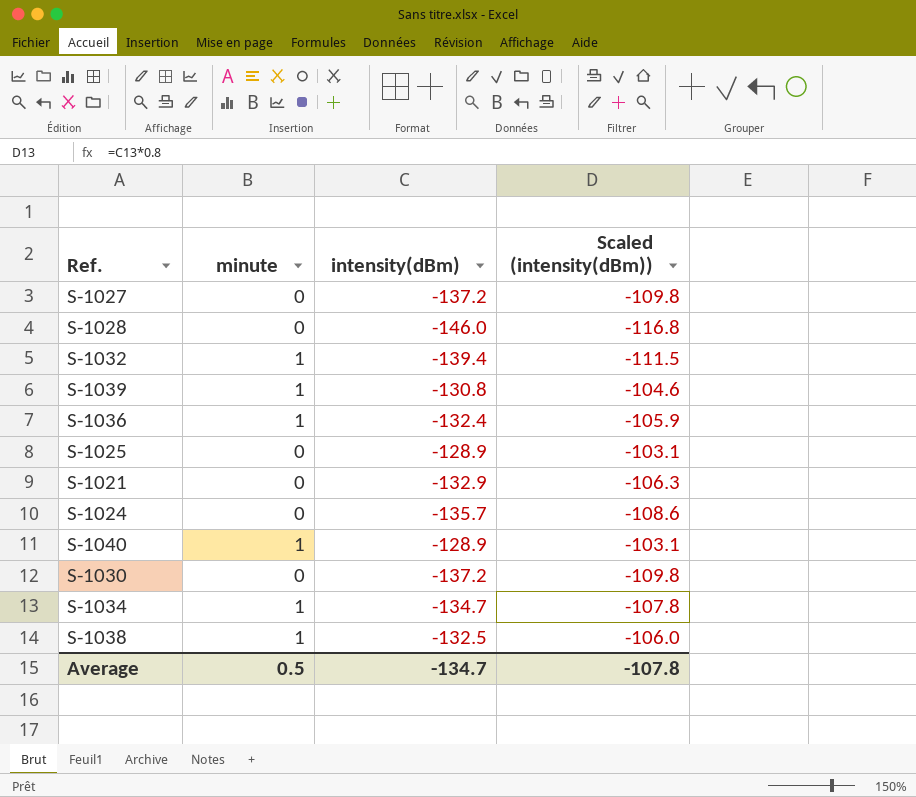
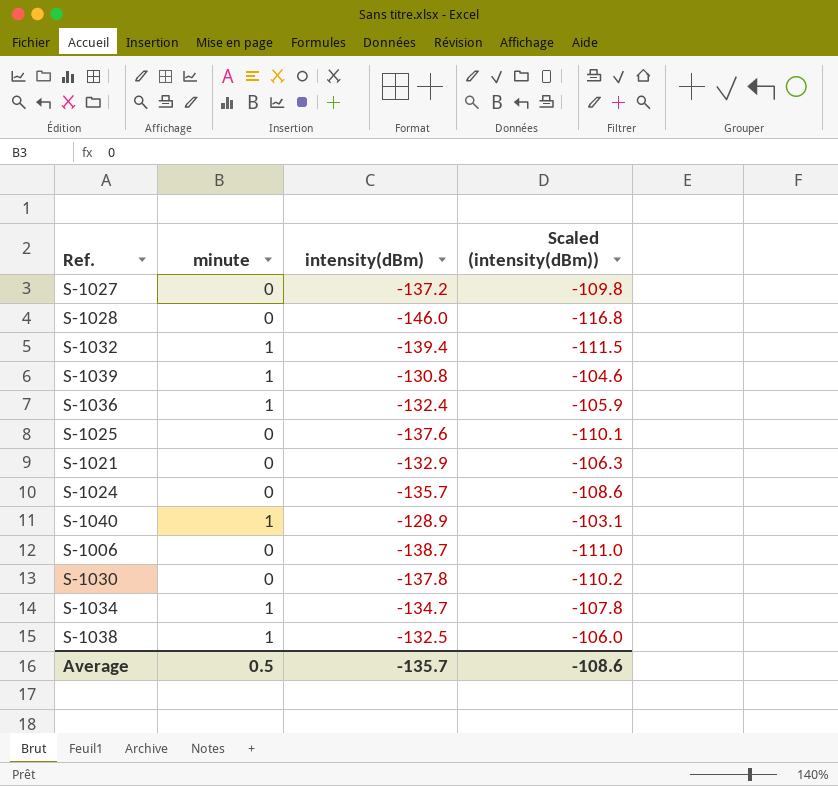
S-1025 | intensity(dBm): -128.9 -> -137.6
S-1025 | Scaled (intensity(dBm)): -103.1 -> -110.1
row S-1006: none -> 0 | -138.7 | -111.0
S-1030 | intensity(dBm): -137.2 -> -137.8
S-1030 | Scaled (intensity(dBm)): -109.8 -> -110.2
Average | intensity(dBm): -134.7 -> -135.7
Average | Scaled (intensity(dBm)): -107.8 -> -108.6

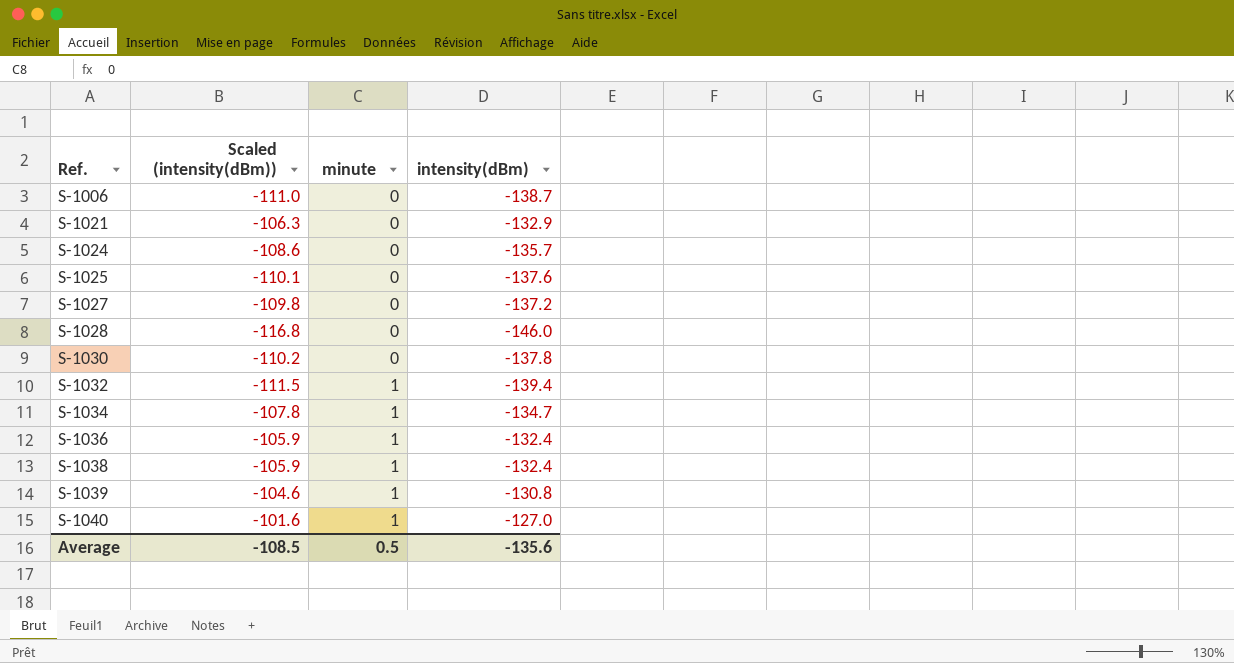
row order: none -> Ref. ascending
column Scaled (intensity(dBm)) | position: 4 -> 2
S-1038 | Scaled (intensity(dBm)): -106.0 -> -105.9
S-1038 | intensity(dBm): -132.5 -> -132.4
S-1040 | Scaled (intensity(dBm)): -103.1 -> -101.6
S-1040 | intensity(dBm): -128.9 -> -127.0
Average | Scaled (intensity(dBm)): -108.6 -> -108.5
Average | intensity(dBm): -135.7 -> -135.6

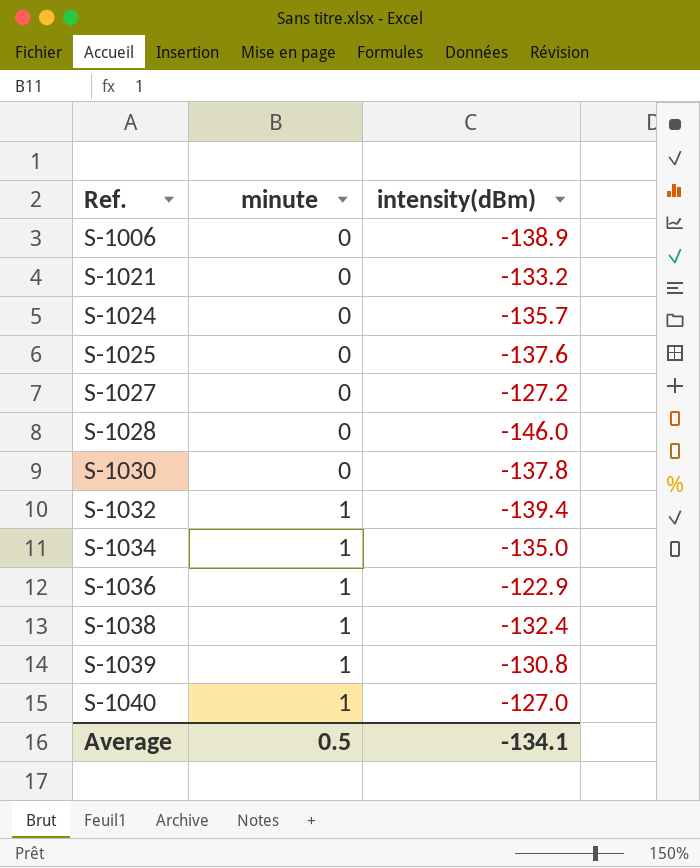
column Scaled (intensity(dBm)) | formula: [intensity(dBm)] * 0.8 -> none
S-1006 | intensity(dBm): -138.7 -> -138.9
S-1021 | intensity(dBm): -132.9 -> -133.2
S-1027 | intensity(dBm): -137.2 -> -127.2
S-1034 | intensity(dBm): -134.7 -> -135.0
S-1036 | intensity(dBm): -132.4 -> -122.9
Average | intensity(dBm): -135.6 -> -134.1

